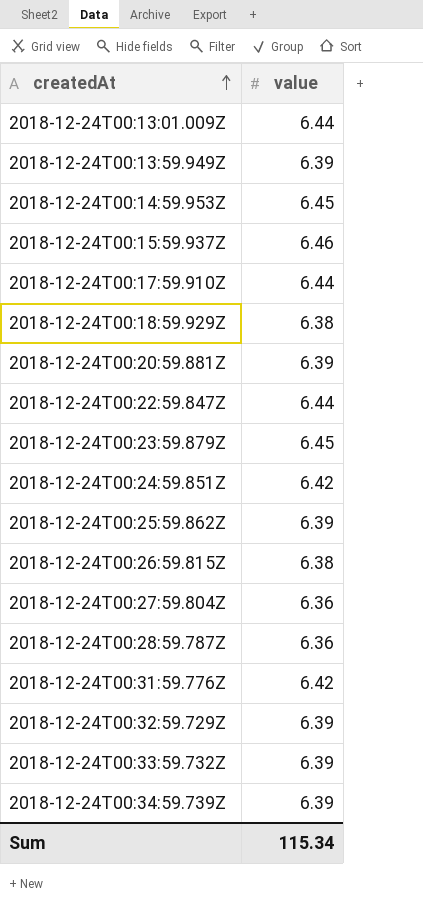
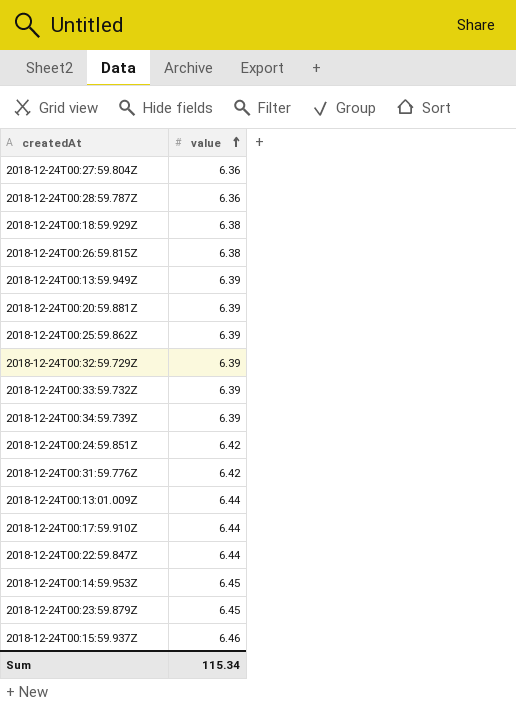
row order: createdAt ascending -> value ascending

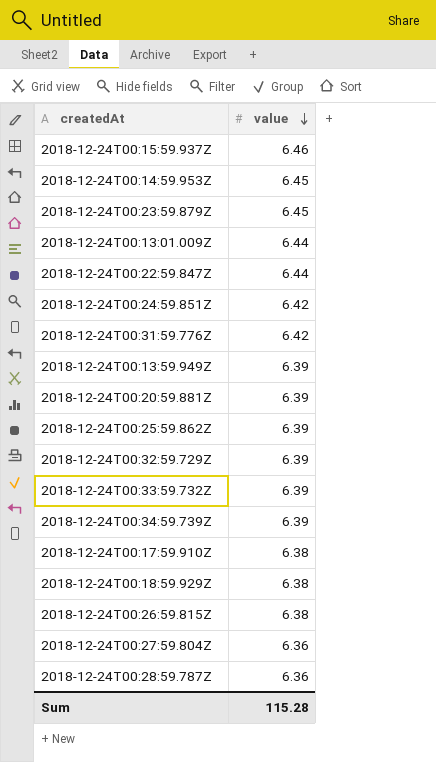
row order: value ascending -> value descending
2018-12-24T00:17:59.910Z | value: 6.44 -> 6.38
Sum | value: 115.34 -> 115.28

